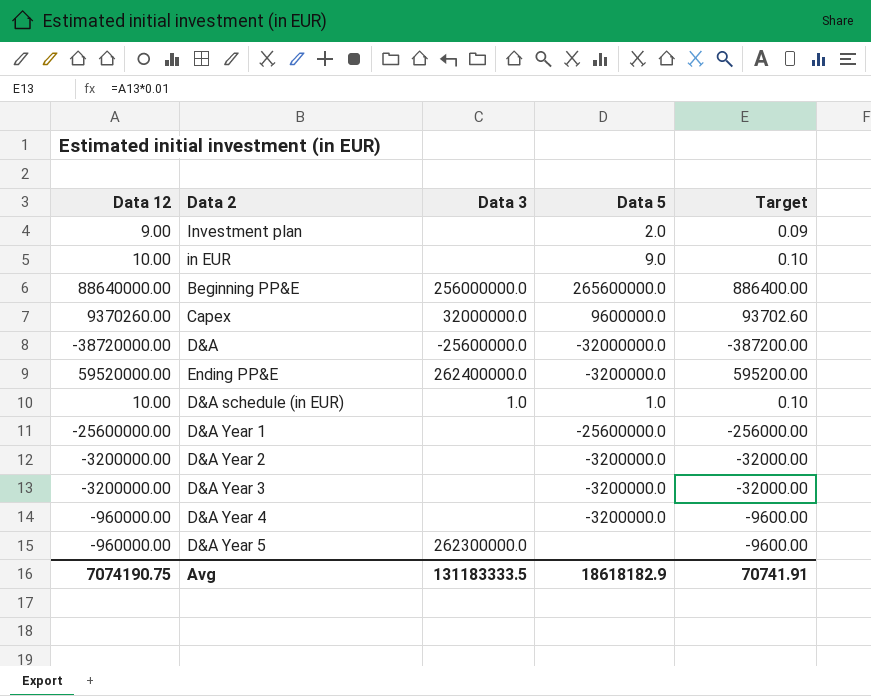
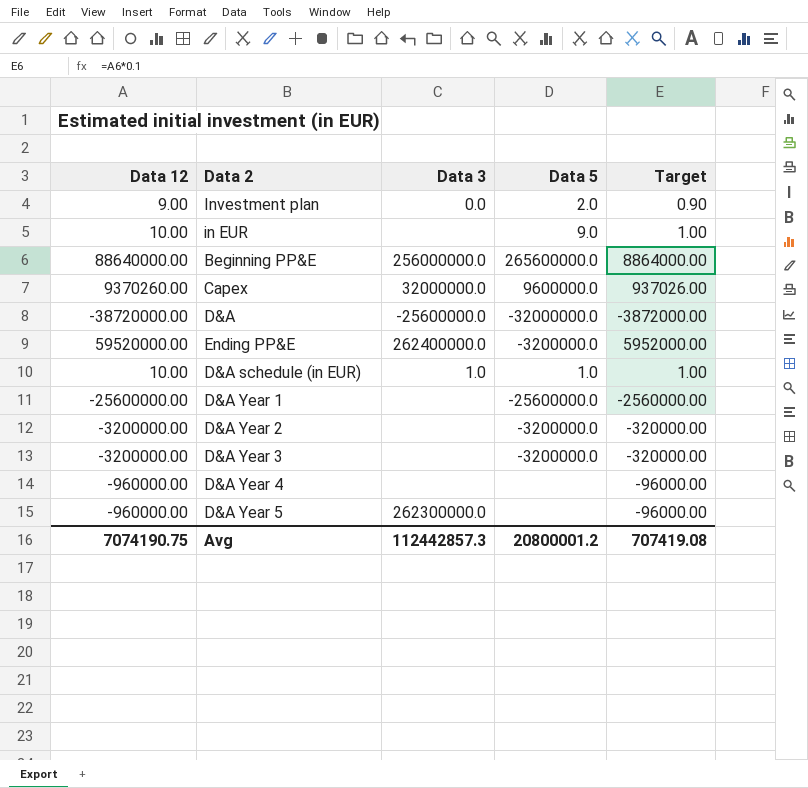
column Target | formula: [Data 12] * 0.01 -> [Data 12] * 0.1
Investment plan | Data 3: none -> 0.0
D&A Year 4 | Data 5: -3200000.0 -> none
Avg | Data 3: 131183333.5 -> 112442857.3
Avg | Data 5: 18618182.9 -> 20800001.2
Avg | Target: 70741.91 -> 707419.08

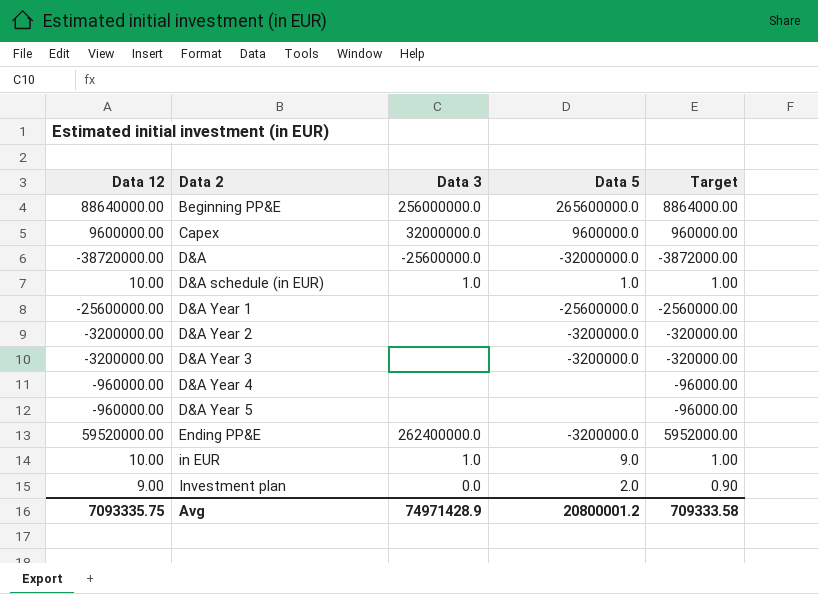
row order: none -> Data 2 ascending
Capex | Data 12: 9370260.00 -> 9600000.00
Capex | Target: 937026.00 -> 960000.00
D&A Year 5 | Data 3: 262300000.0 -> none
in EUR | Data 3: none -> 1.0
Avg | Data 12: 7074190.75 -> 7093335.75
Avg | Data 3: 112442857.3 -> 74971428.9
Avg | Target: 707419.08 -> 709333.58

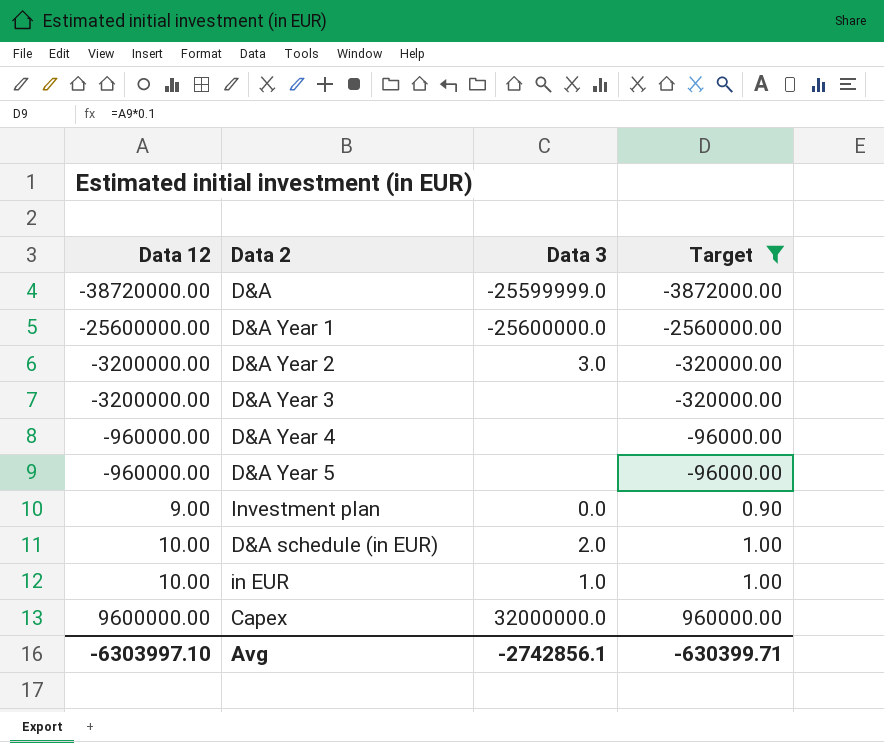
filter: none -> Target <= 960000.00
row order: Data 2 ascending -> Data 12 ascending
column Data 5 | position: 4 -> none
D&A | Data 3: -25600000.0 -> -25599999.0
D&A Year 1 | Data 3: none -> -25600000.0
D&A Year 2 | Data 3: none -> 3.0
D&A schedule (in EUR) | Data 3: 1.0 -> 2.0
Avg | Data 12: 7093335.75 -> -6303997.10
Avg | Data 3: 74971428.9 -> -2742856.1
Avg | Target: 709333.58 -> -630399.71

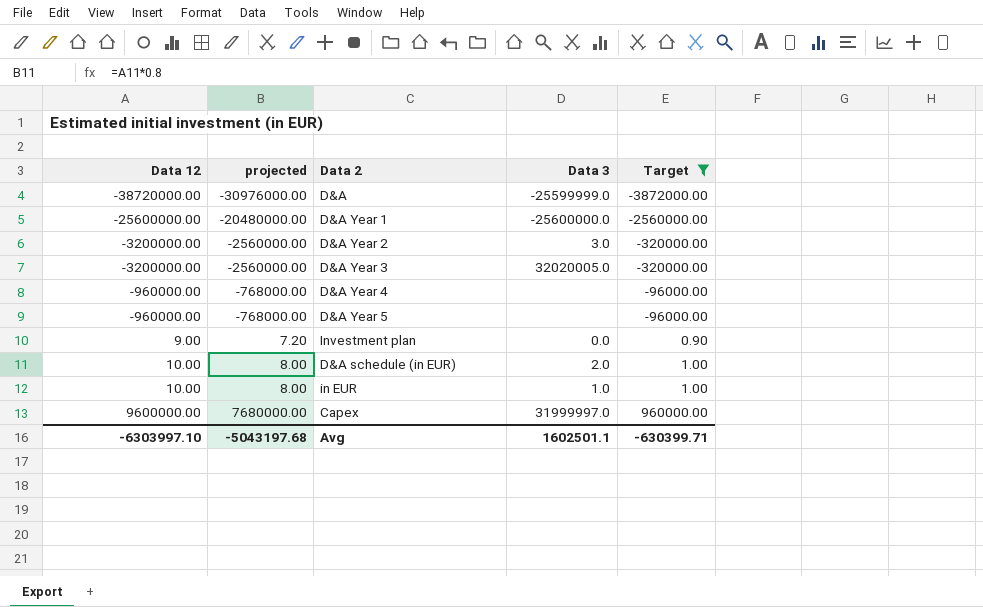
column projected | formula: none -> [Data 12] * 0.8
D&A Year 3 | Data 3: none -> 32020005.0
Capex | Data 3: 32000000.0 -> 31999997.0
Avg | Data 3: -2742856.1 -> 1602501.1

